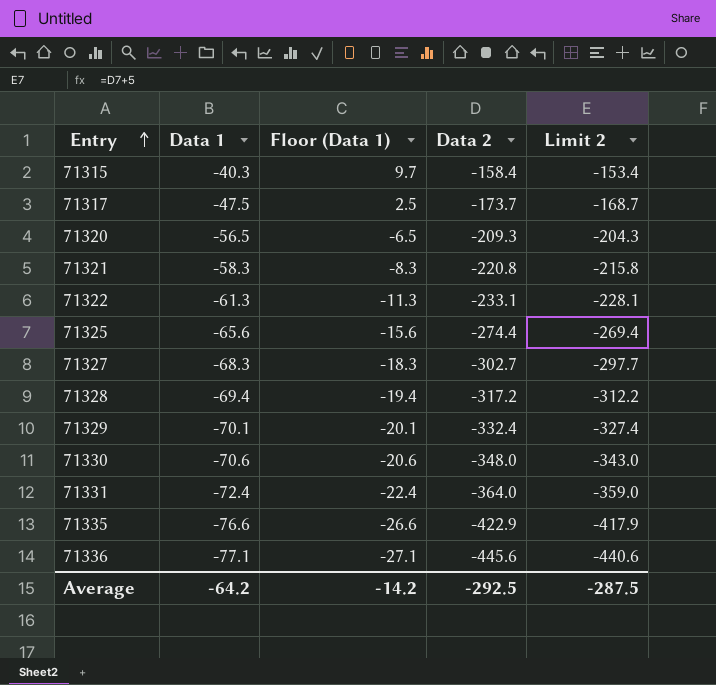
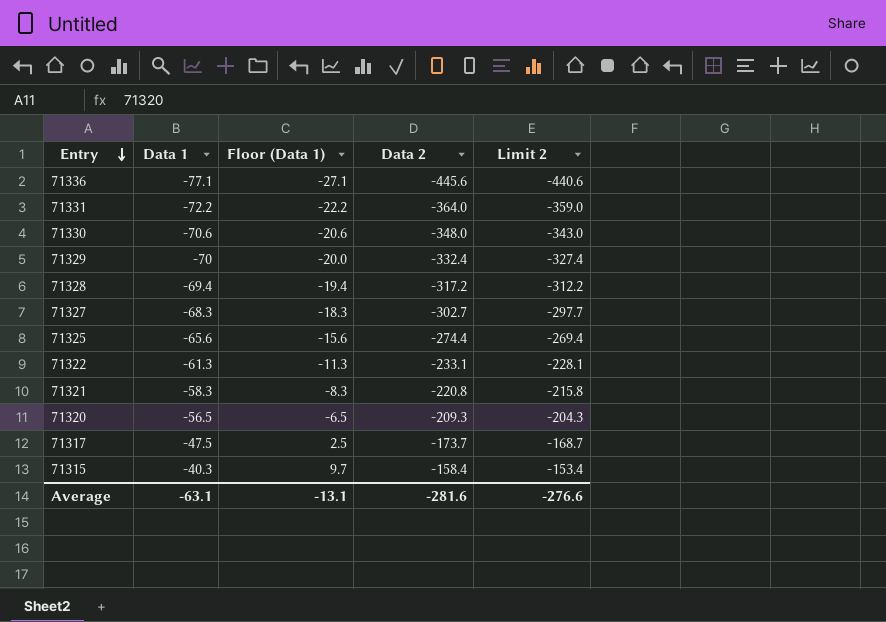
row order: Entry ascending -> Entry descending
row 71335: -76.6 | -26.6 | -422.9 | -417.9 -> none
71331 | Data 1: -72.4 -> -72.2
71331 | Floor (Data 1): -22.4 -> -22.2
71329 | Data 1: -70.1 -> -70
71329 | Floor (Data 1): -20.1 -> -20.0
Average | Data 1: -64.2 -> -63.1
Average | Floor (Data 1): -14.2 -> -13.1
Average | Data 2: -292.5 -> -281.6
Average | Limit 2: -287.5 -> -276.6

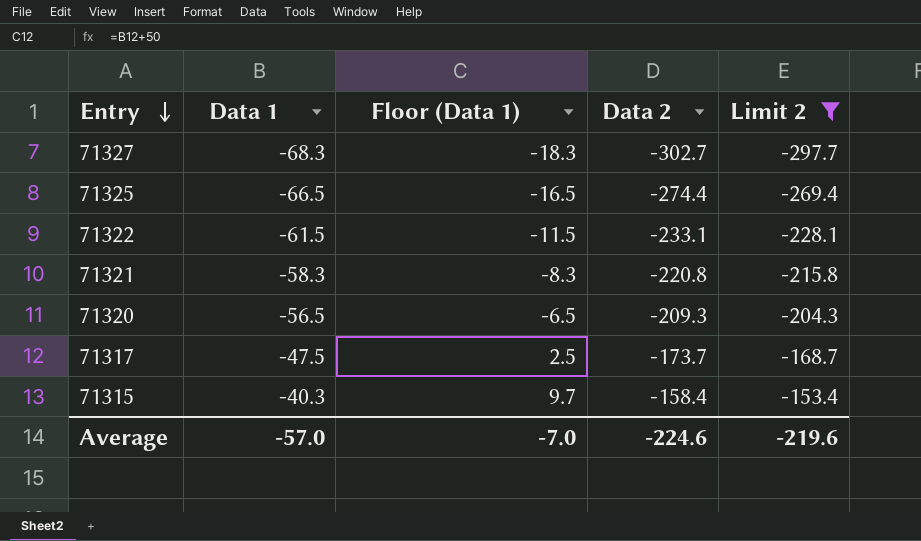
filter: none -> Limit 2 >= -297.7
71325 | Data 1: -65.6 -> -66.5
71325 | Floor (Data 1): -15.6 -> -16.5
71322 | Data 1: -61.3 -> -61.5
71322 | Floor (Data 1): -11.3 -> -11.5
Average | Data 1: -63.1 -> -57.0
Average | Floor (Data 1): -13.1 -> -7.0
Average | Data 2: -281.6 -> -224.6
Average | Limit 2: -276.6 -> -219.6

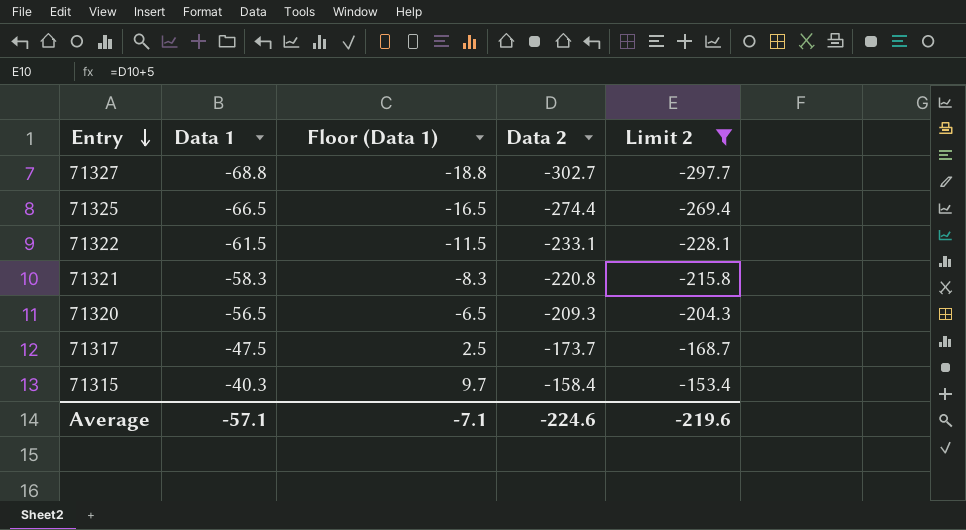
71327 | Data 1: -68.3 -> -68.8
71327 | Floor (Data 1): -18.3 -> -18.8
Average | Data 1: -57.0 -> -57.1
Average | Floor (Data 1): -7.0 -> -7.1

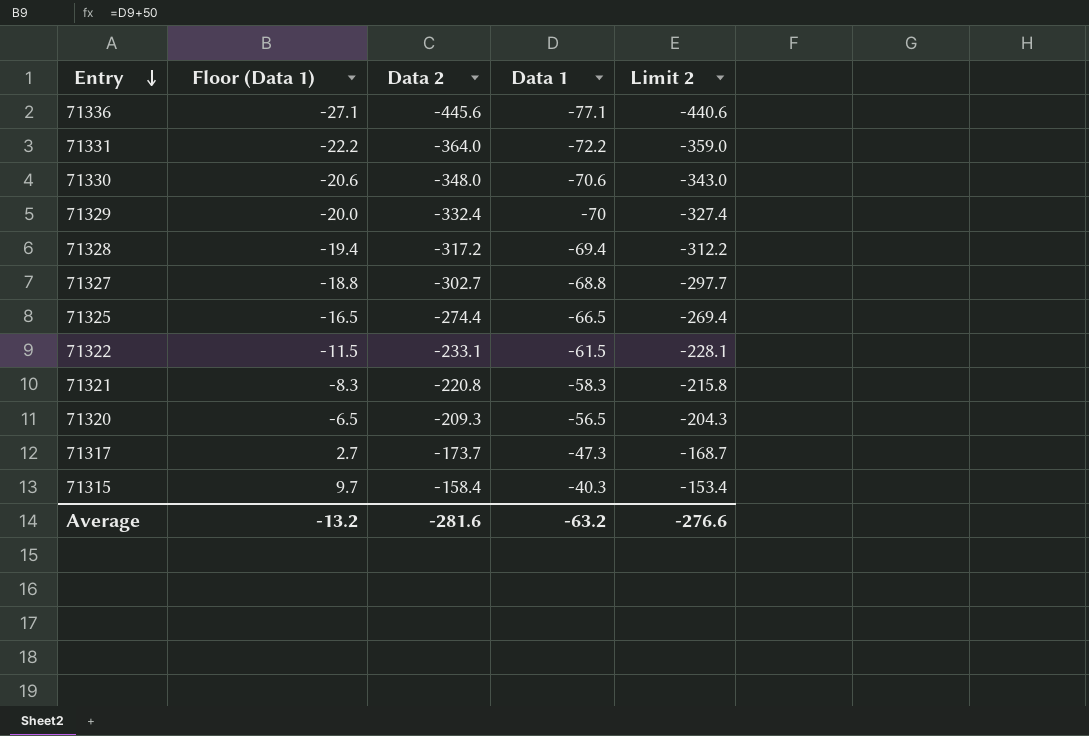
filter: Limit 2 >= -297.7 -> none
column Data 1 | position: 2 -> 4
71317 | Floor (Data 1): 2.5 -> 2.7
71317 | Data 1: -47.5 -> -47.3
Average | Floor (Data 1): -7.1 -> -13.2
Average | Data 2: -224.6 -> -281.6
Average | Data 1: -57.1 -> -63.2
Average | Limit 2: -219.6 -> -276.6

